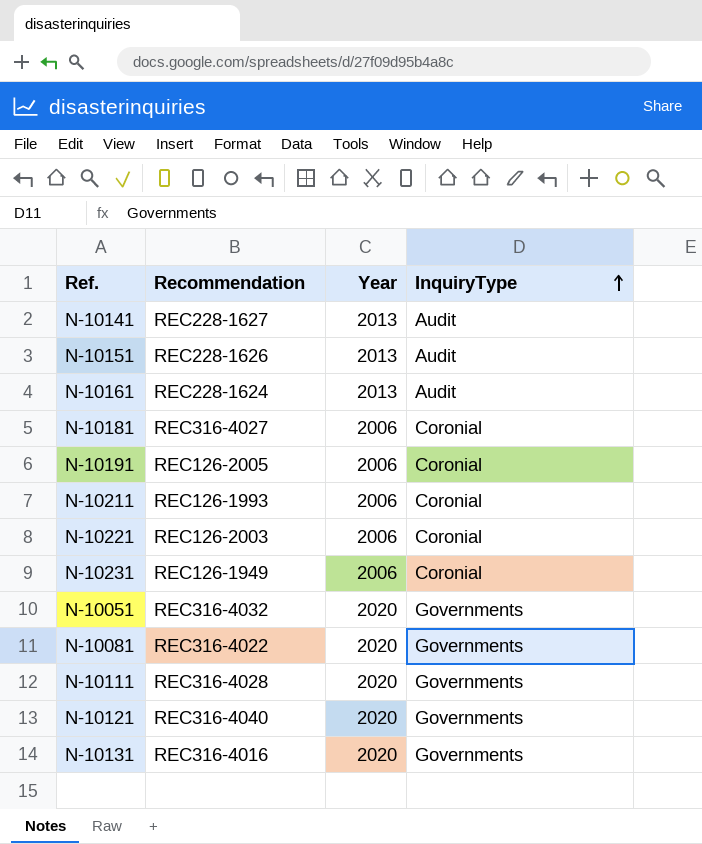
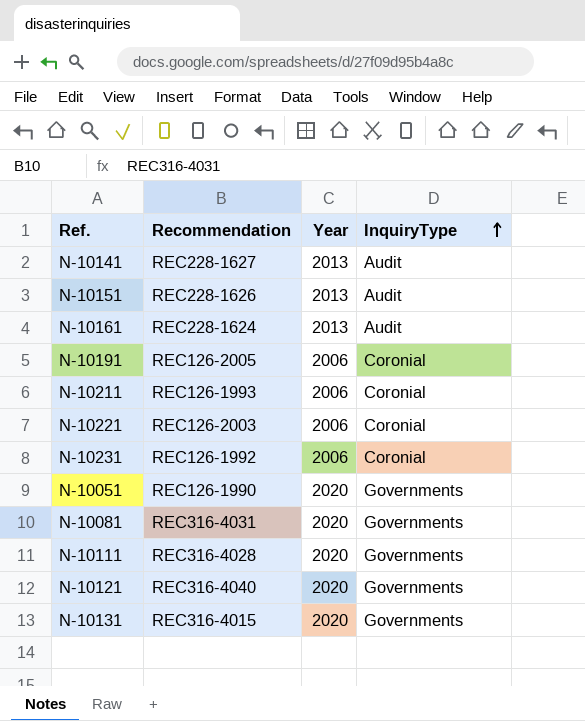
row N-10181: REC316-4027 | 2006 | Coronial -> none
N-10231 | Recommendation: REC126-1949 -> REC126-1992
N-10051 | Recommendation: REC316-4032 -> REC126-1990
N-10081 | Recommendation: REC316-4022 -> REC316-4031
N-10131 | Recommendation: REC316-4016 -> REC316-4015

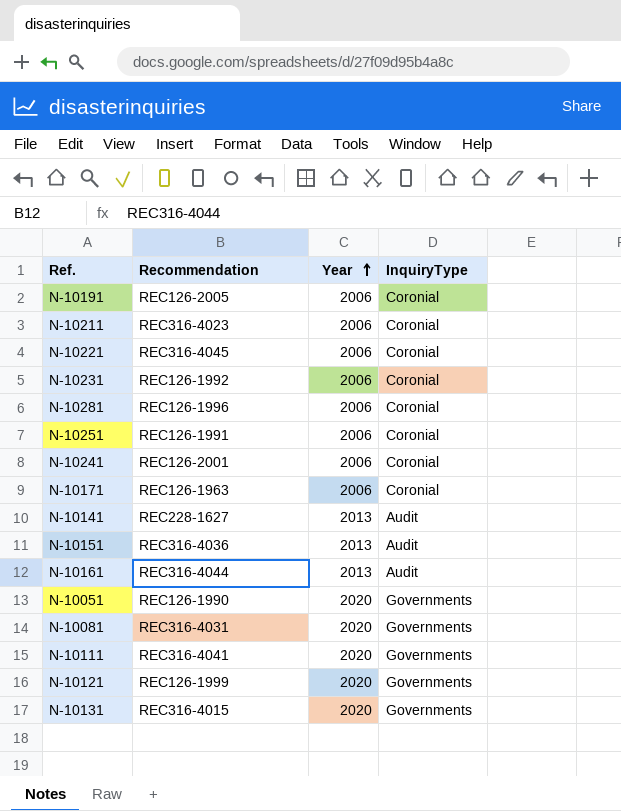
row order: InquiryType ascending -> Year ascending
N-10211 | Recommendation: REC126-1993 -> REC316-4023
N-10221 | Recommendation: REC126-2003 -> REC316-4045
row N-10281: none -> REC126-1996 | 2006 | Coronial
row N-10251: none -> REC126-1991 | 2006 | Coronial
row N-10241: none -> REC126-2001 | 2006 | Coronial
row N-10171: none -> REC126-1963 | 2006 | Coronial
N-10151 | Recommendation: REC228-1626 -> REC316-4036
N-10161 | Recommendation: REC228-1624 -> REC316-4044
N-10111 | Recommendation: REC316-4028 -> REC316-4041
N-10121 | Recommendation: REC316-4040 -> REC126-1999

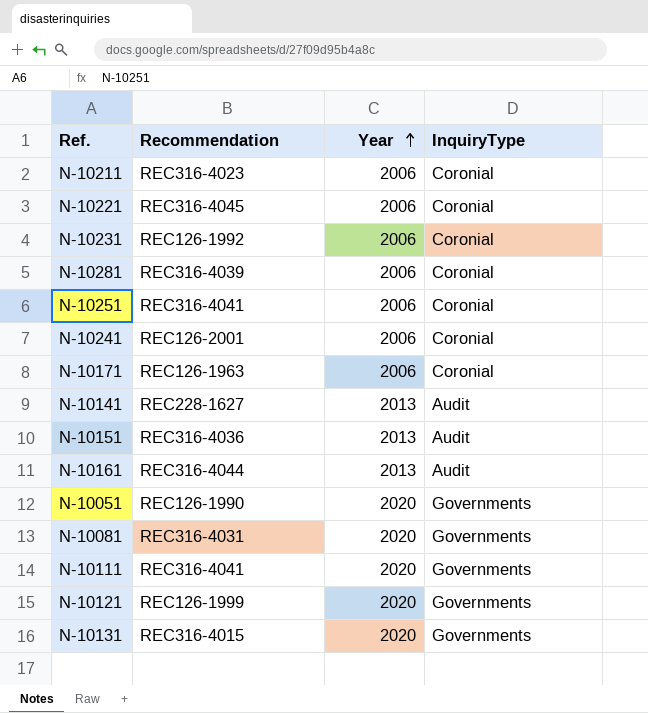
row N-10191: REC126-2005 | 2006 | Coronial -> none
N-10281 | Recommendation: REC126-1996 -> REC316-4039
N-10251 | Recommendation: REC126-1991 -> REC316-4041

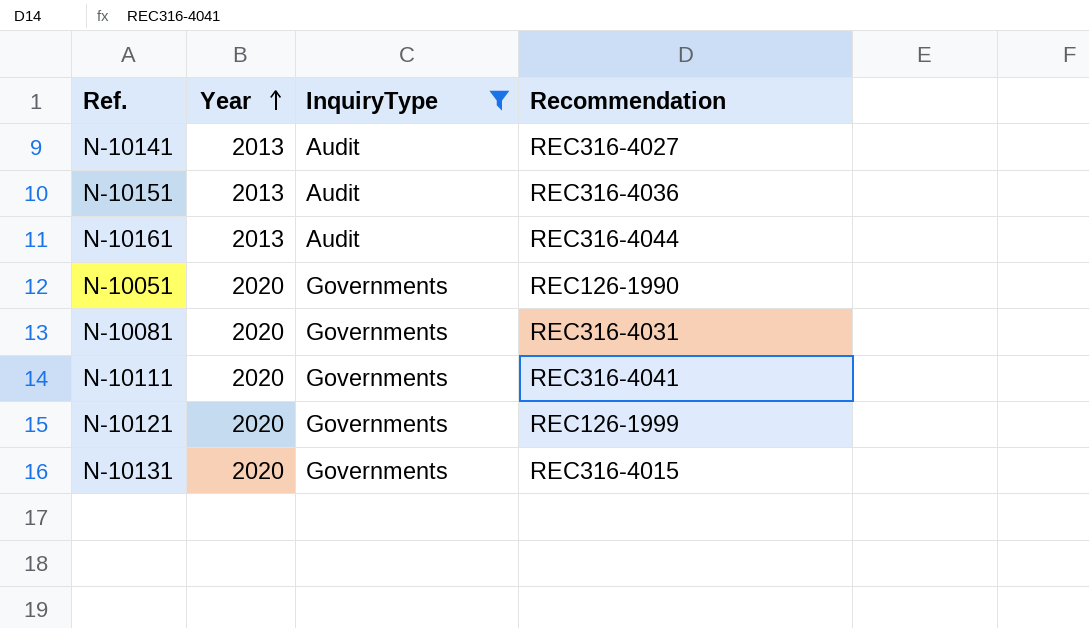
filter: none -> InquiryType != Coronial
column Recommendation | position: 2 -> 4
N-10141 | Recommendation: REC228-1627 -> REC316-4027

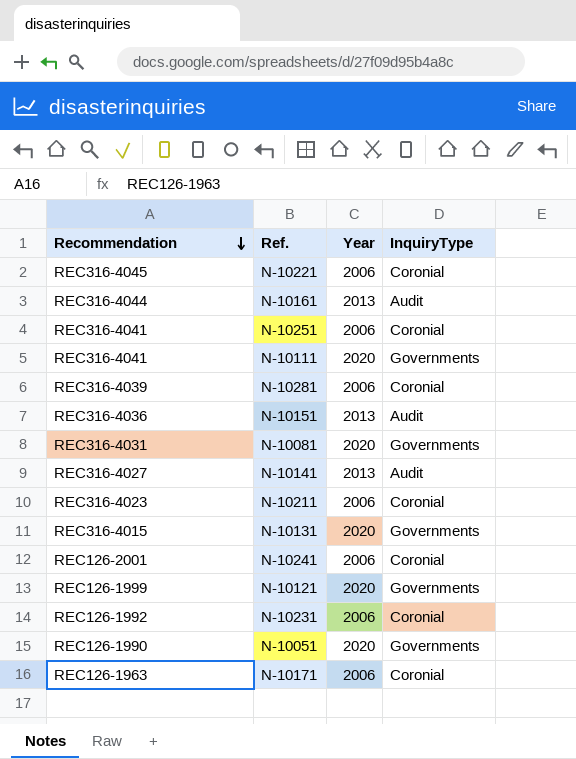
filter: InquiryType != Coronial -> none
row order: Year ascending -> Recommendation descending
column Recommendation | position: 4 -> 1

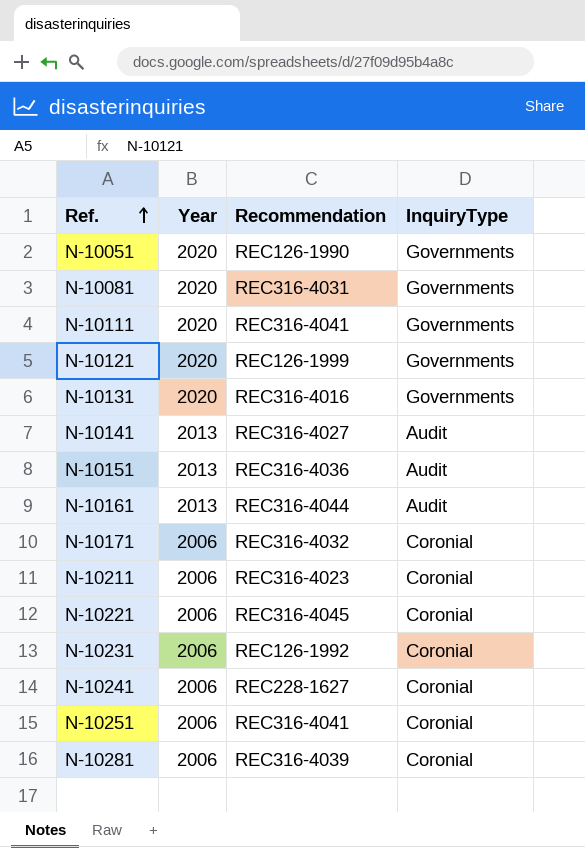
row order: Recommendation descending -> Ref. ascending
column Recommendation | position: 1 -> 3
N-10131 | Recommendation: REC316-4015 -> REC316-4016
N-10171 | Recommendation: REC126-1963 -> REC316-4032
N-10241 | Recommendation: REC126-2001 -> REC228-1627

